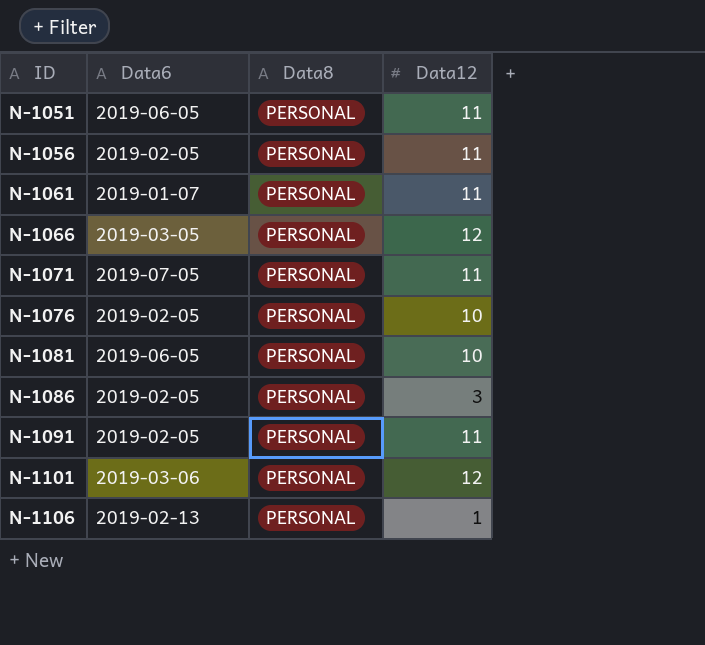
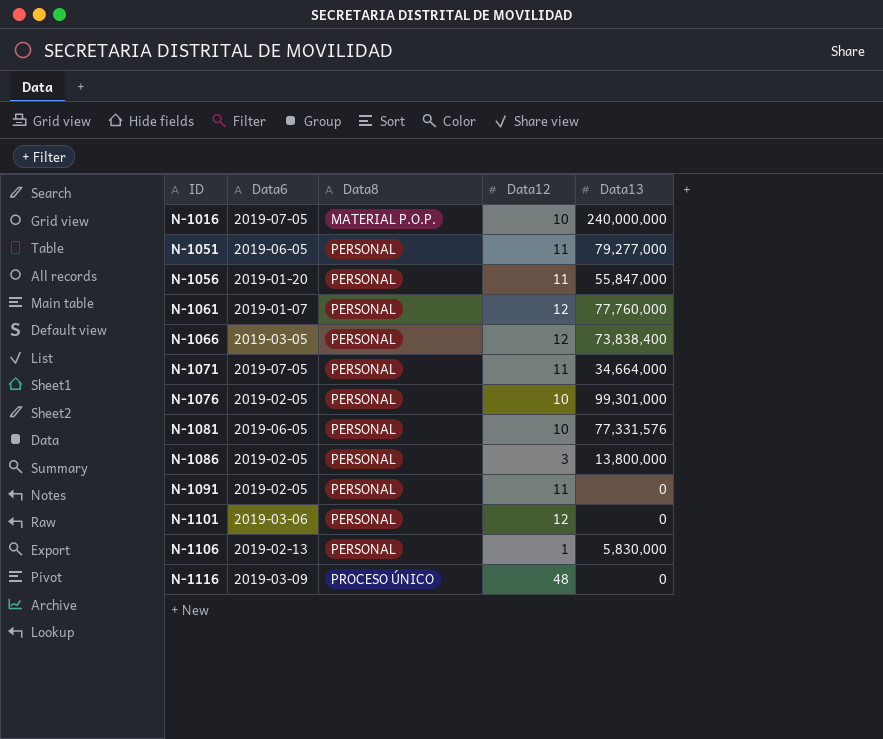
column Data13 | position: none -> 5
row N-1016: none -> 2019-07-05 | MATERIAL P.O.P. | 10 | 240,000,000
N-1056 | Data6: 2019-02-05 -> 2019-01-20
N-1061 | Data12: 11 -> 12
row N-1116: none -> 2019-03-09 | PROCESO ÚNICO | 48 | 0

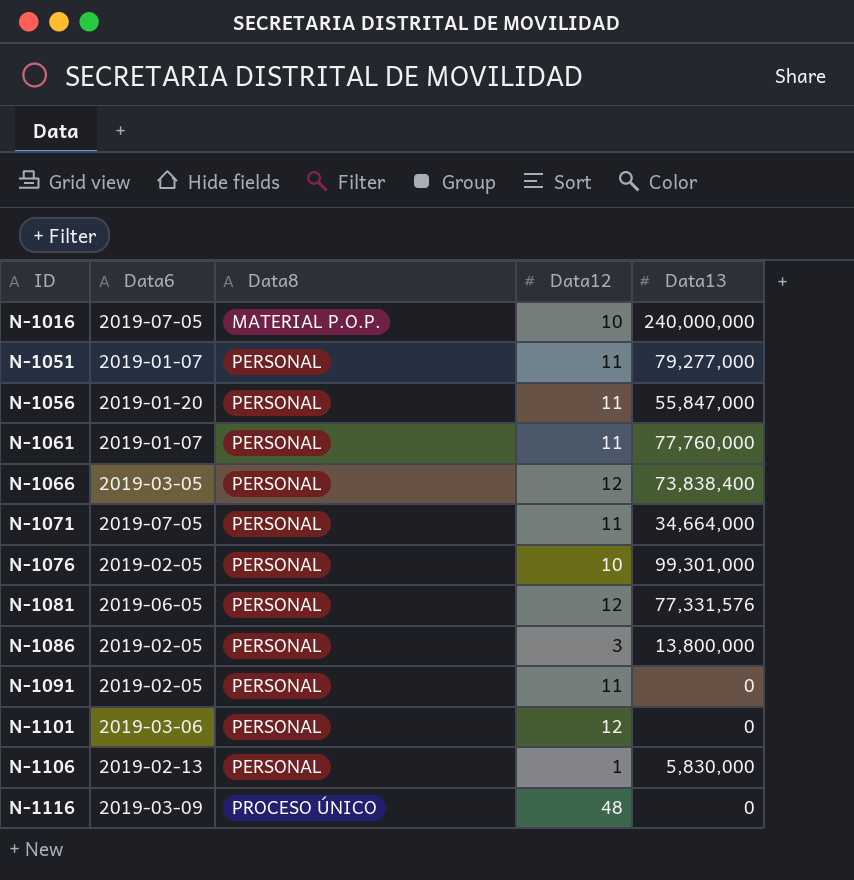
N-1051 | Data6: 2019-06-05 -> 2019-01-07
N-1061 | Data12: 12 -> 11
N-1081 | Data12: 10 -> 12

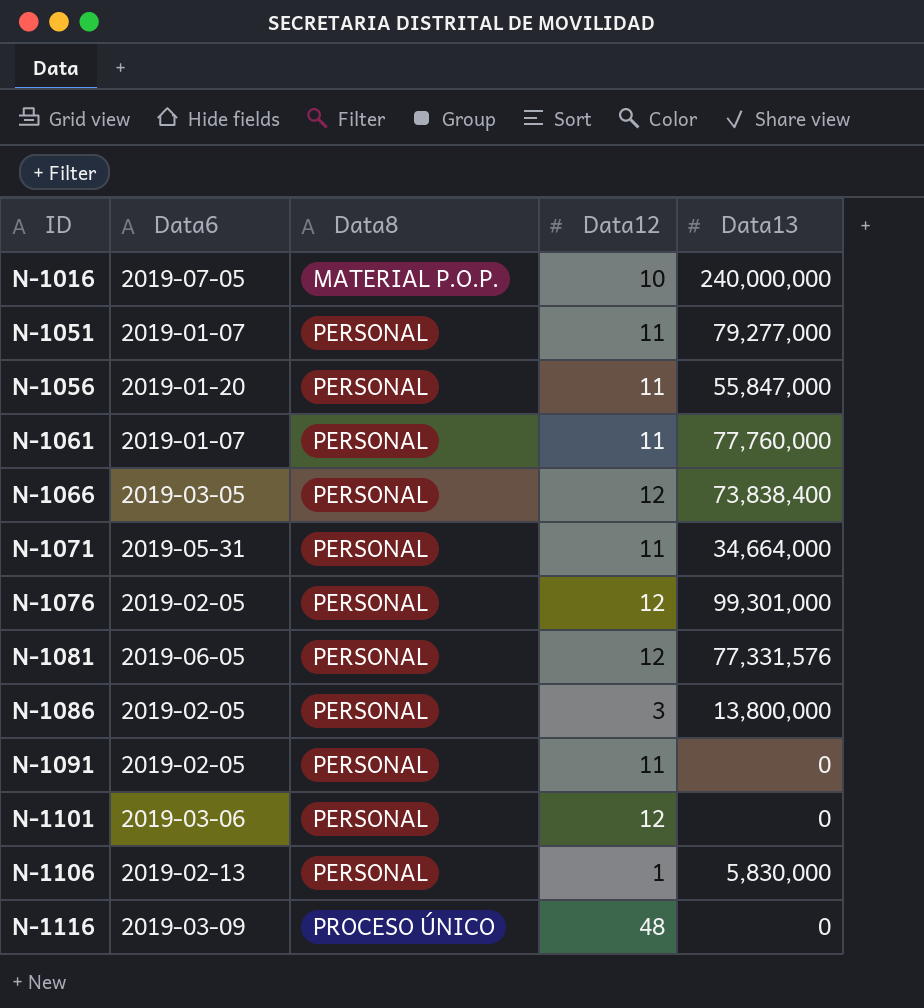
N-1071 | Data6: 2019-07-05 -> 2019-05-31
N-1076 | Data12: 10 -> 12

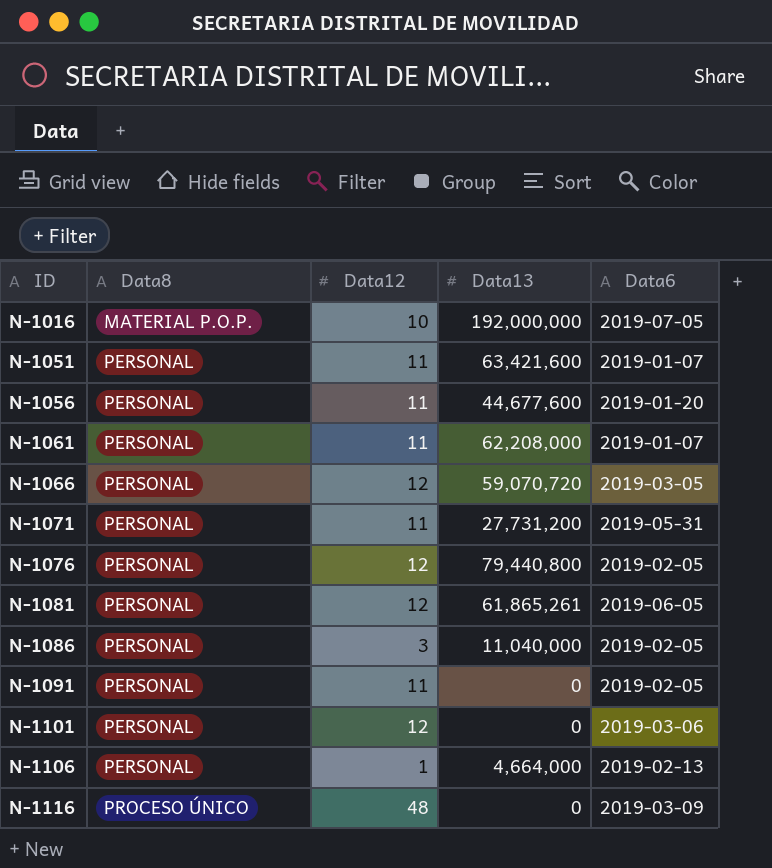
column Data6 | position: 2 -> 5
N-1016 | Data13: 240,000,000 -> 192,000,000
N-1051 | Data13: 79,277,000 -> 63,421,600
N-1056 | Data13: 55,847,000 -> 44,677,600
N-1061 | Data13: 77,760,000 -> 62,208,000
N-1066 | Data13: 73,838,400 -> 59,070,720
N-1071 | Data13: 34,664,000 -> 27,731,200
N-1076 | Data13: 99,301,000 -> 79,440,800
N-1081 | Data13: 77,331,576 -> 61,865,261
N-1086 | Data13: 13,800,000 -> 11,040,000
N-1106 | Data13: 5,830,000 -> 4,664,000

